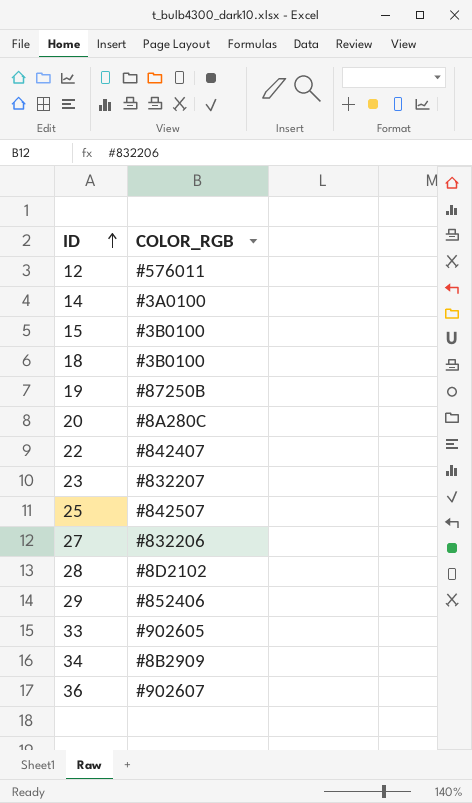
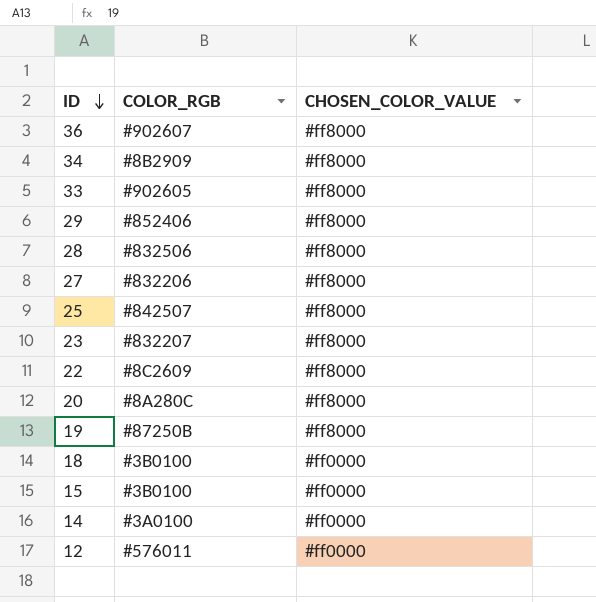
row order: ID ascending -> ID descending
column CHOSEN_COLOR_VALUE | position: none -> 3
28 | COLOR_RGB: #8D2102 -> #832506
22 | COLOR_RGB: #842407 -> #8C2609

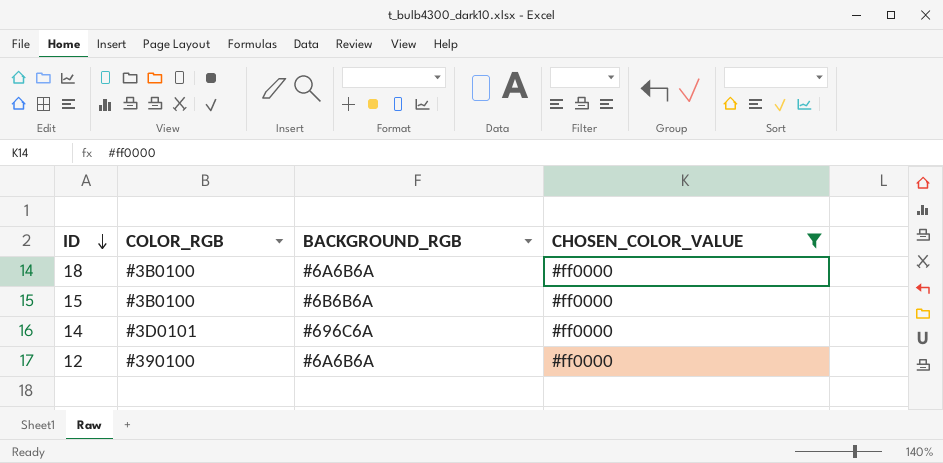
filter: none -> CHOSEN_COLOR_VALUE = #ff0000
column BACKGROUND_RGB | position: none -> 3
14 | COLOR_RGB: #3A0100 -> #3D0101
12 | COLOR_RGB: #576011 -> #390100

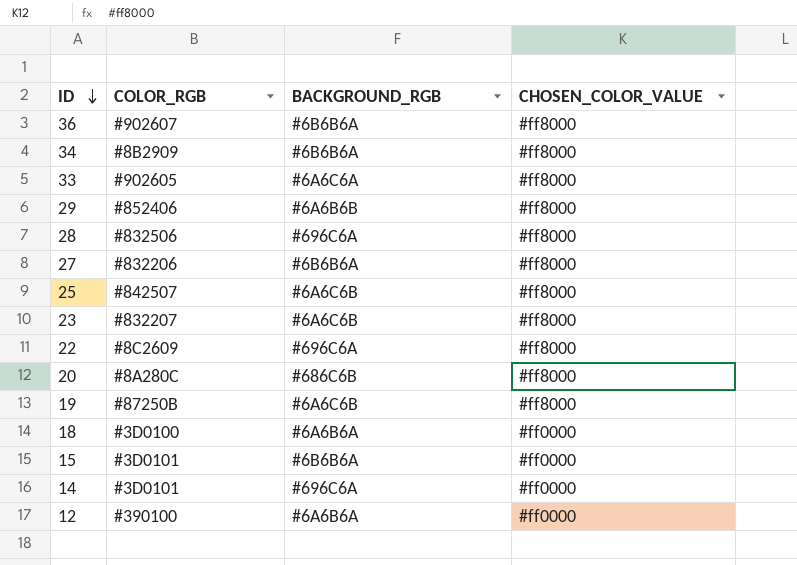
filter: CHOSEN_COLOR_VALUE = #ff0000 -> none
18 | COLOR_RGB: #3B0100 -> #3D0100
15 | COLOR_RGB: #3B0100 -> #3D0101

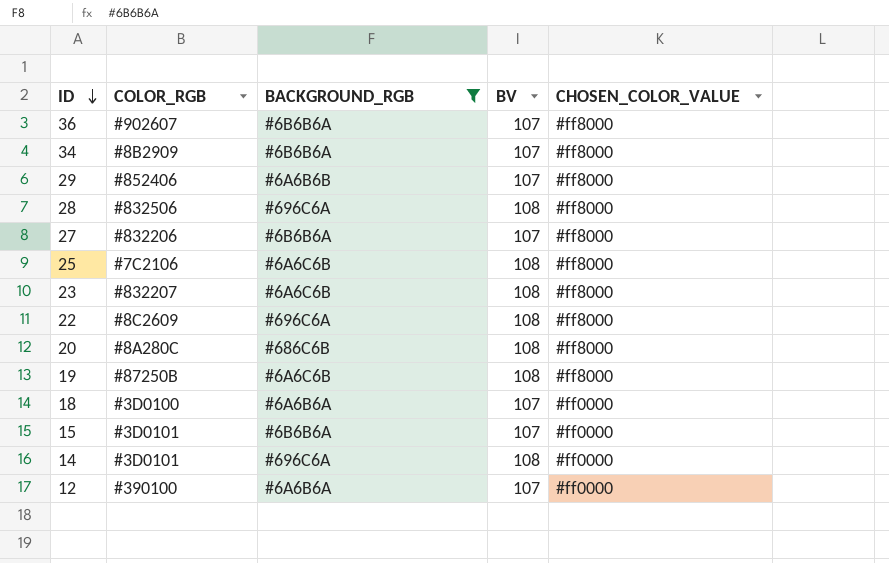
filter: none -> BACKGROUND_RGB != #6A6C6A
column BV | position: none -> 4
25 | COLOR_RGB: #842507 -> #7C2106

